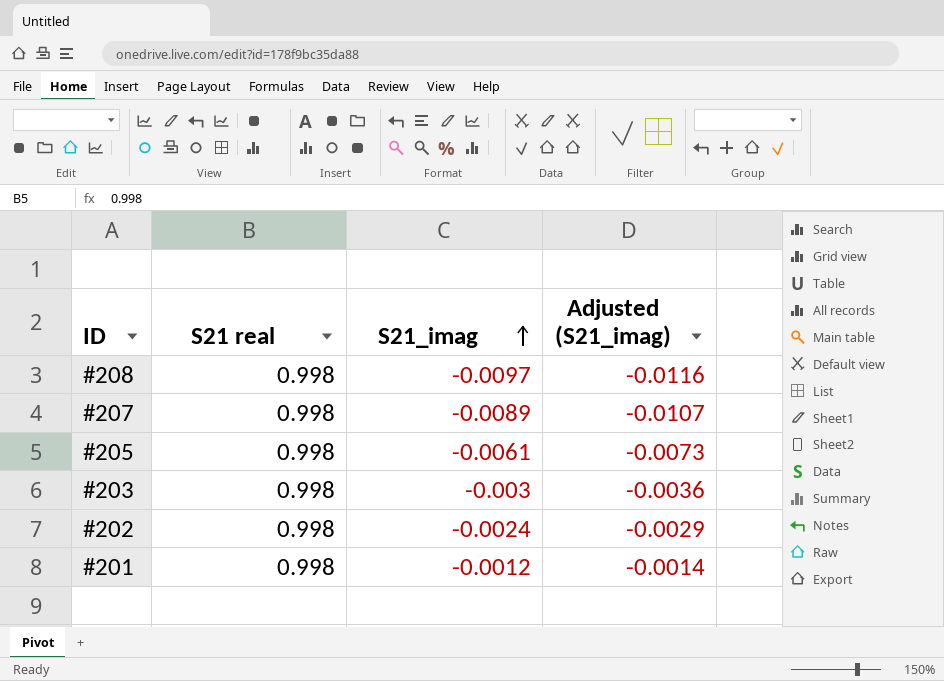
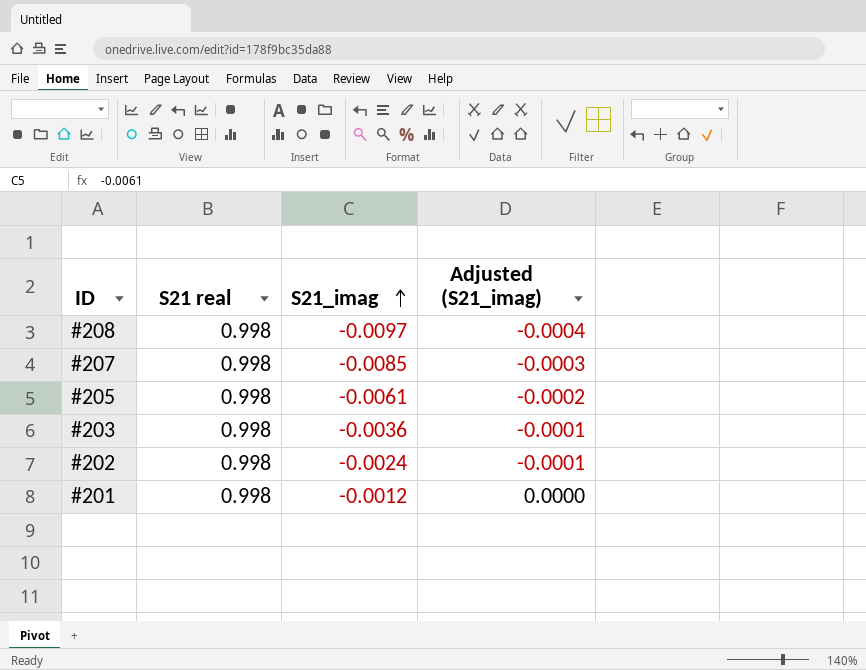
column Adjusted (S21_imag) | formula: [S21_imag] * 1.2 -> [S21_imag] * 0.04
#207 | S21_imag: -0.0089 -> -0.0085
#203 | S21_imag: -0.003 -> -0.0036

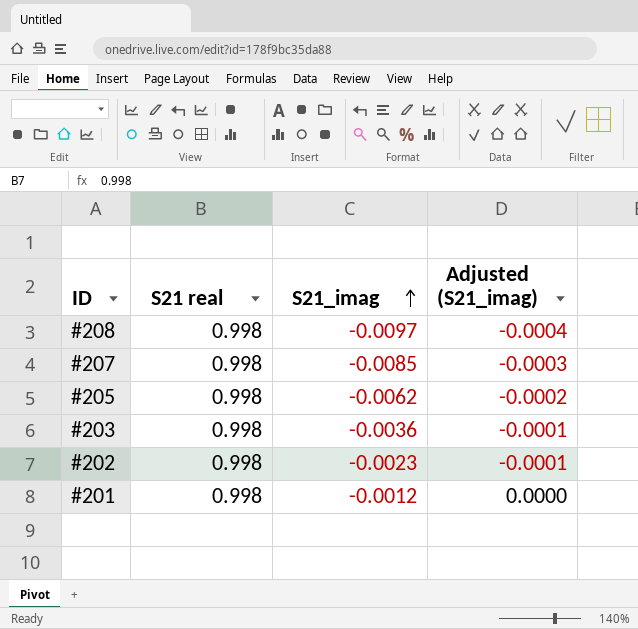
#205 | S21_imag: -0.0061 -> -0.0062
#202 | S21_imag: -0.0024 -> -0.0023

